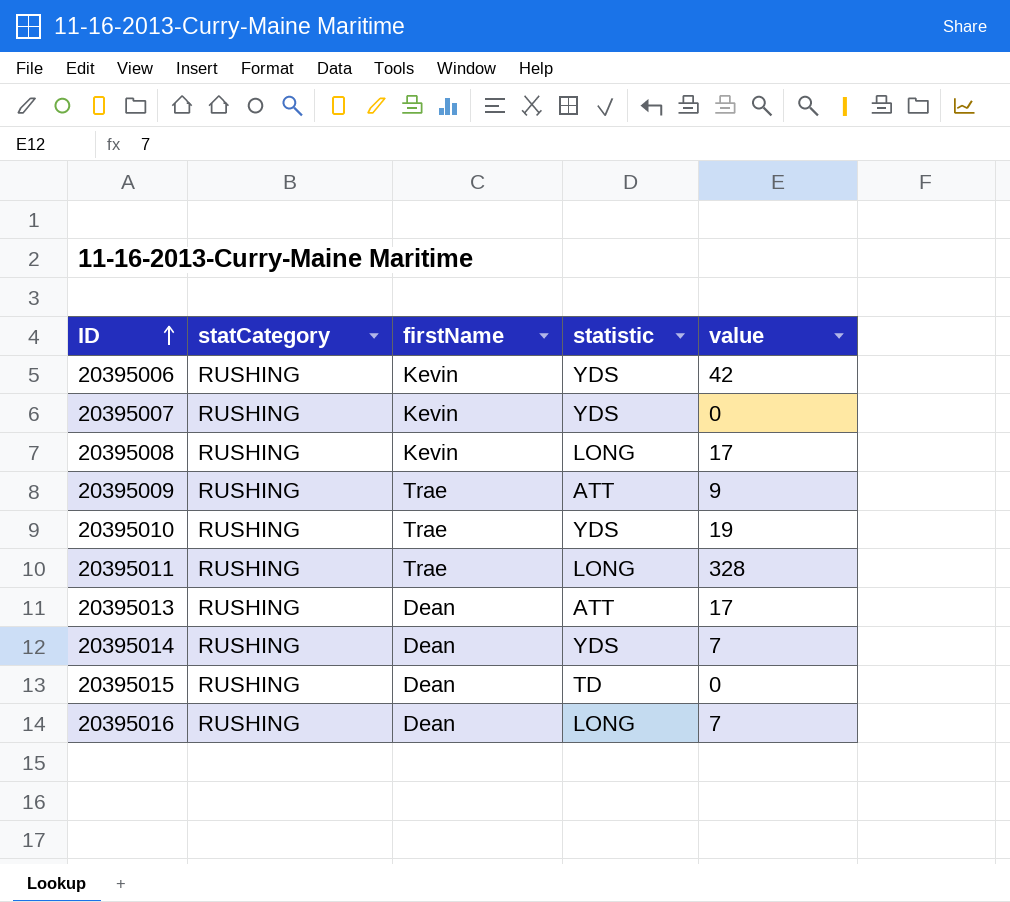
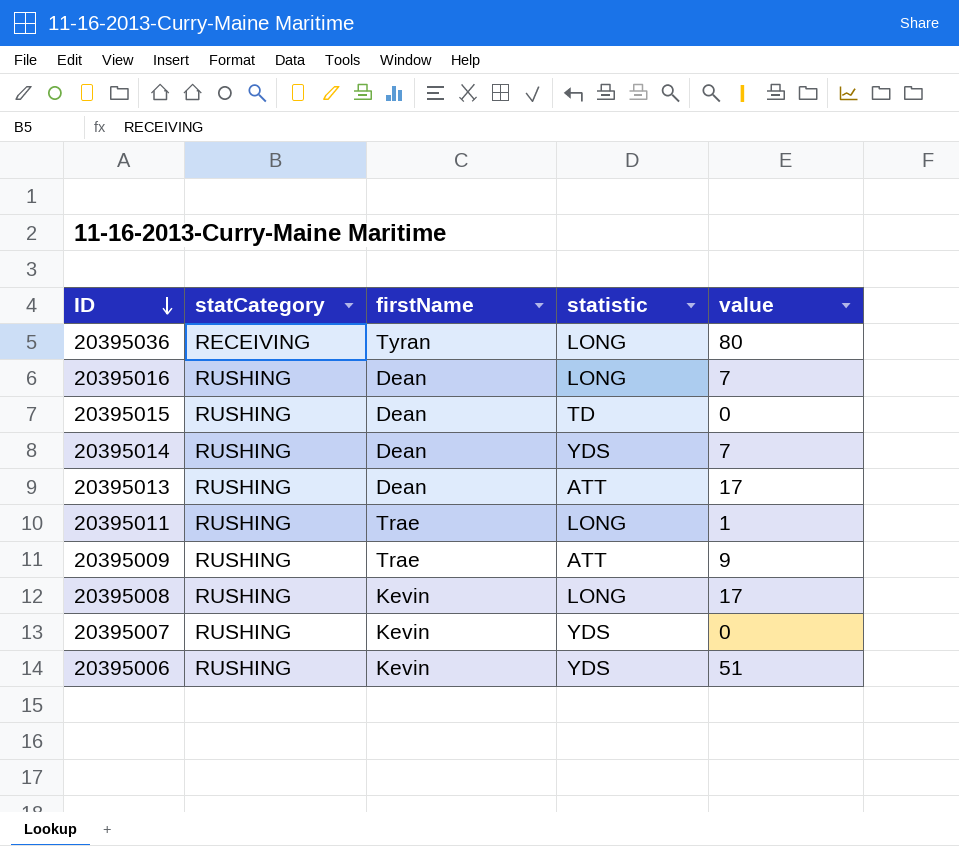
row order: ID ascending -> ID descending
row 20395010: RUSHING | Trae | YDS | 19 -> none
row 20395036: none -> RECEIVING | Tyran | LONG | 80
20395011 | value: 328 -> 1
20395006 | value: 42 -> 51

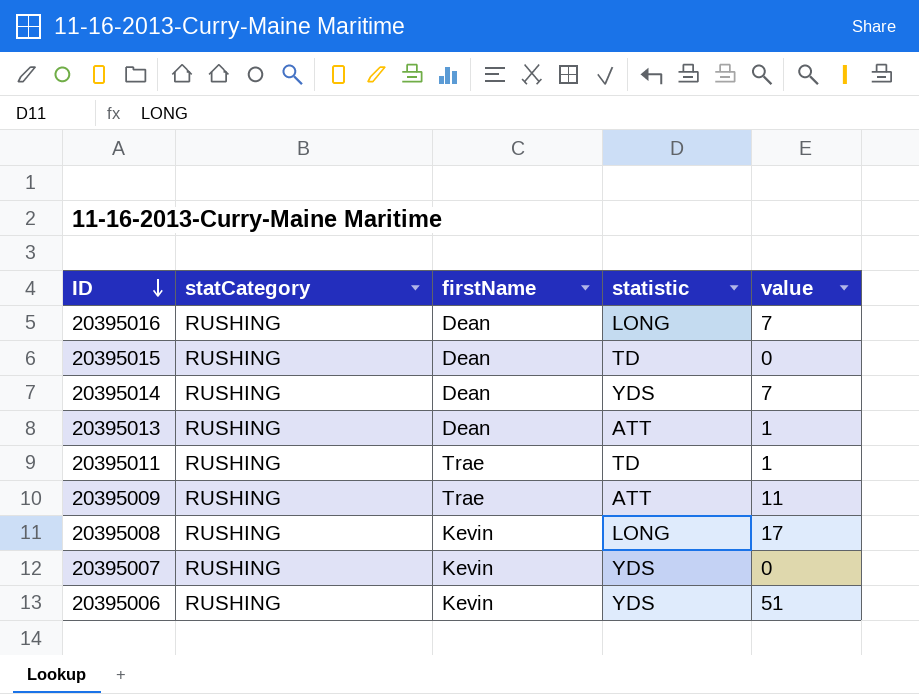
row 20395036: RECEIVING | Tyran | LONG | 80 -> none
20395013 | value: 17 -> 1
20395011 | statistic: LONG -> TD
20395009 | value: 9 -> 11

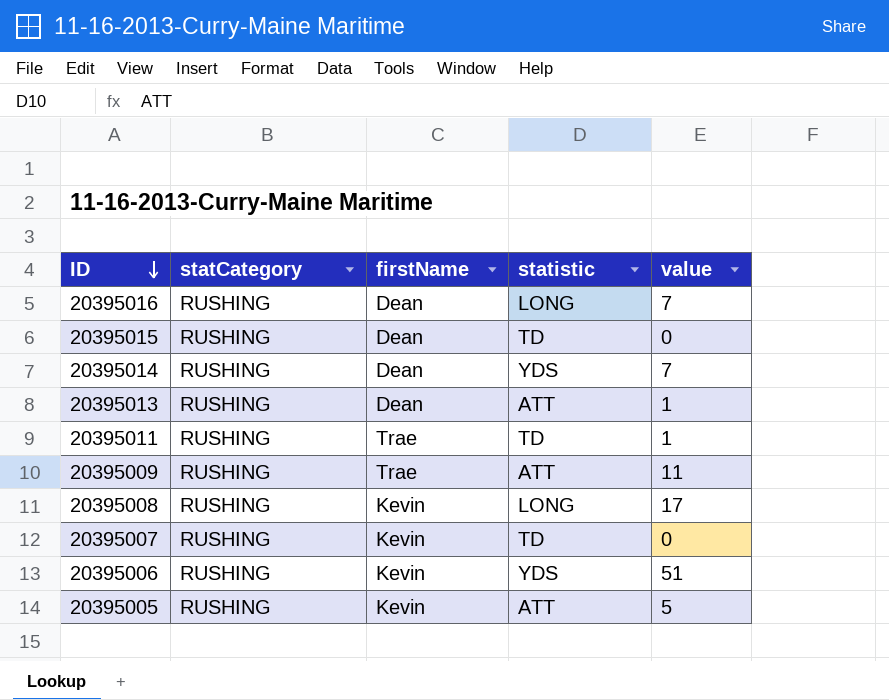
20395007 | statistic: YDS -> TD
row 20395005: none -> RUSHING | Kevin | ATT | 5

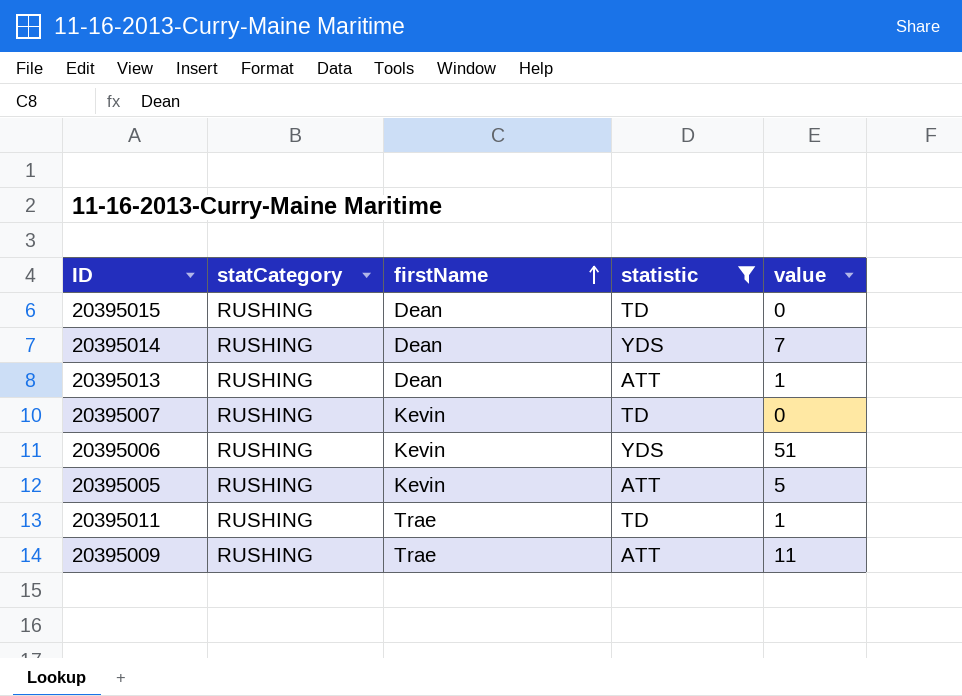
filter: none -> statistic != LONG
row order: ID descending -> firstName ascending

